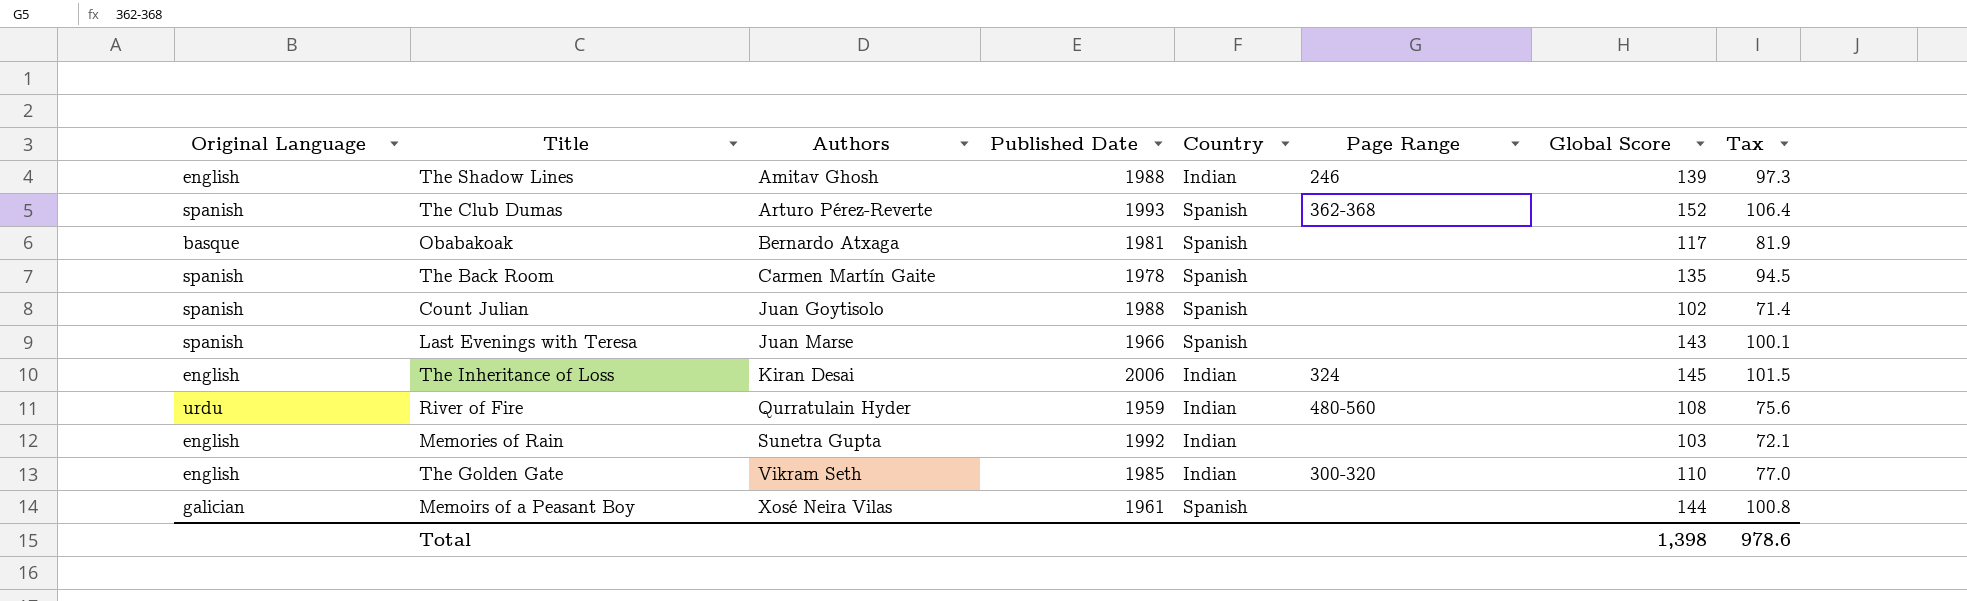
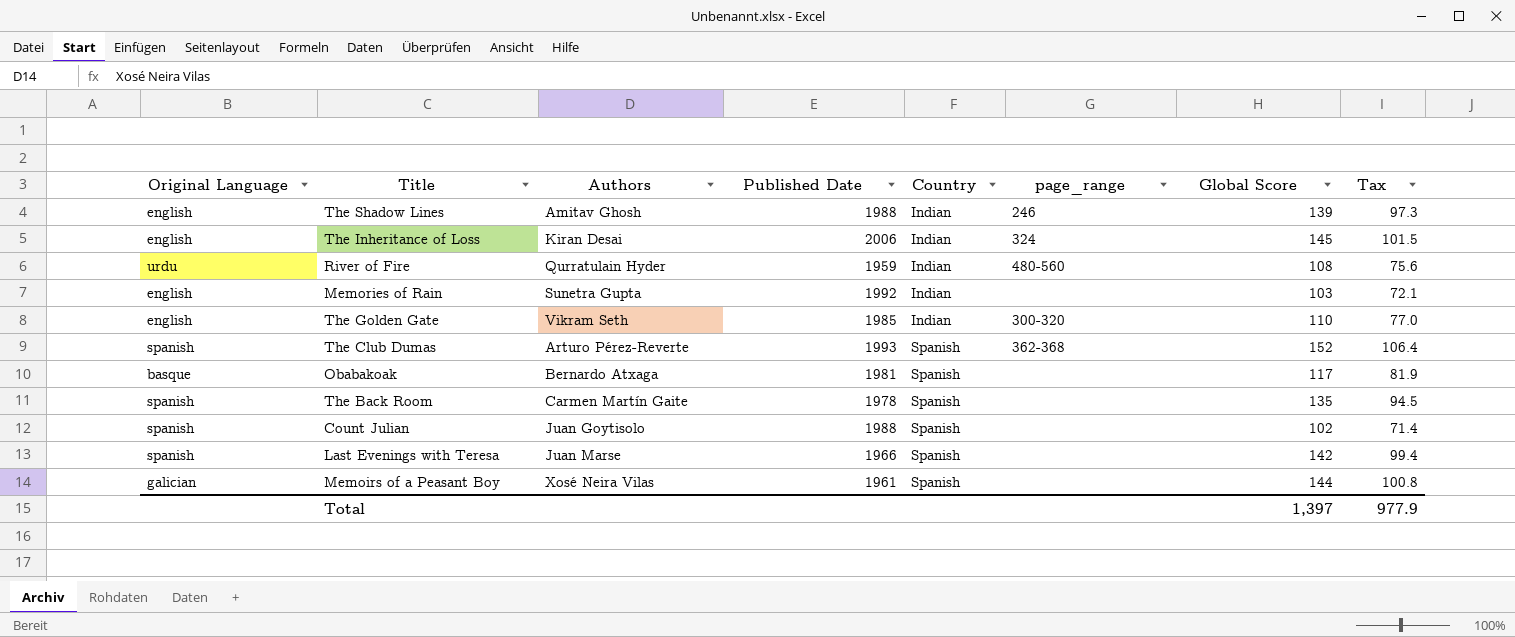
row order: Authors ascending -> Country ascending
column name: Page Range -> page_range
Last Evenings with Teresa | Global Score: 143 -> 142
Last Evenings with Teresa | Tax: 100.1 -> 99.4
Total | Global Score: 1,398 -> 1,397
Total | Tax: 978.6 -> 977.9

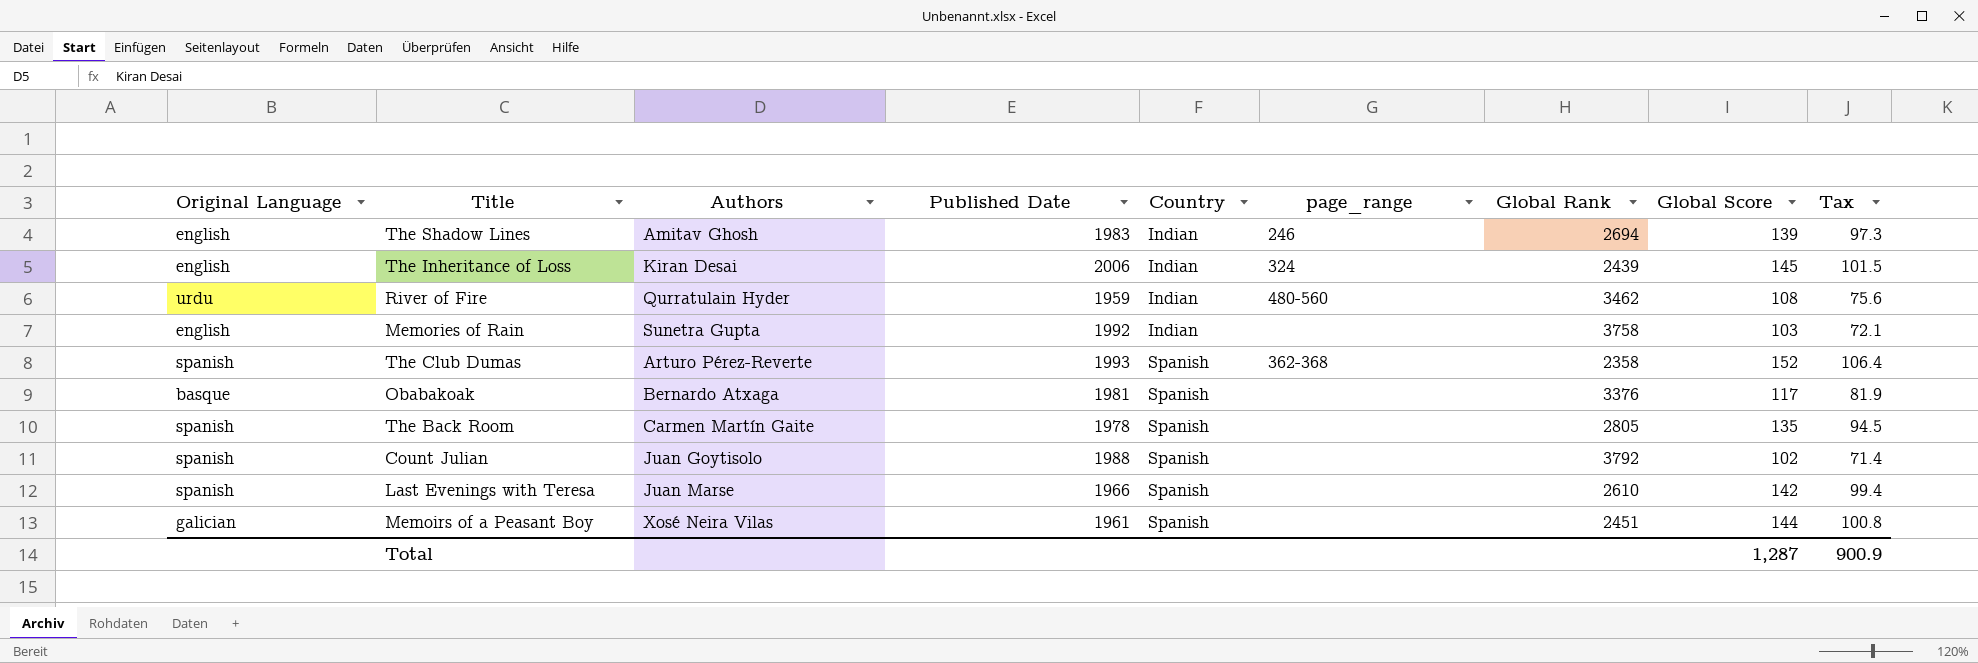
column Global Rank | position: none -> 7
row The Golden Gate: english | Vikram Seth | 1985 | Indian | 300-320 | 110 | 77.0 -> none
The Shadow Lines | Published Date: 1988 -> 1983
Total | Global Score: 1,397 -> 1,287
Total | Tax: 977.9 -> 900.9

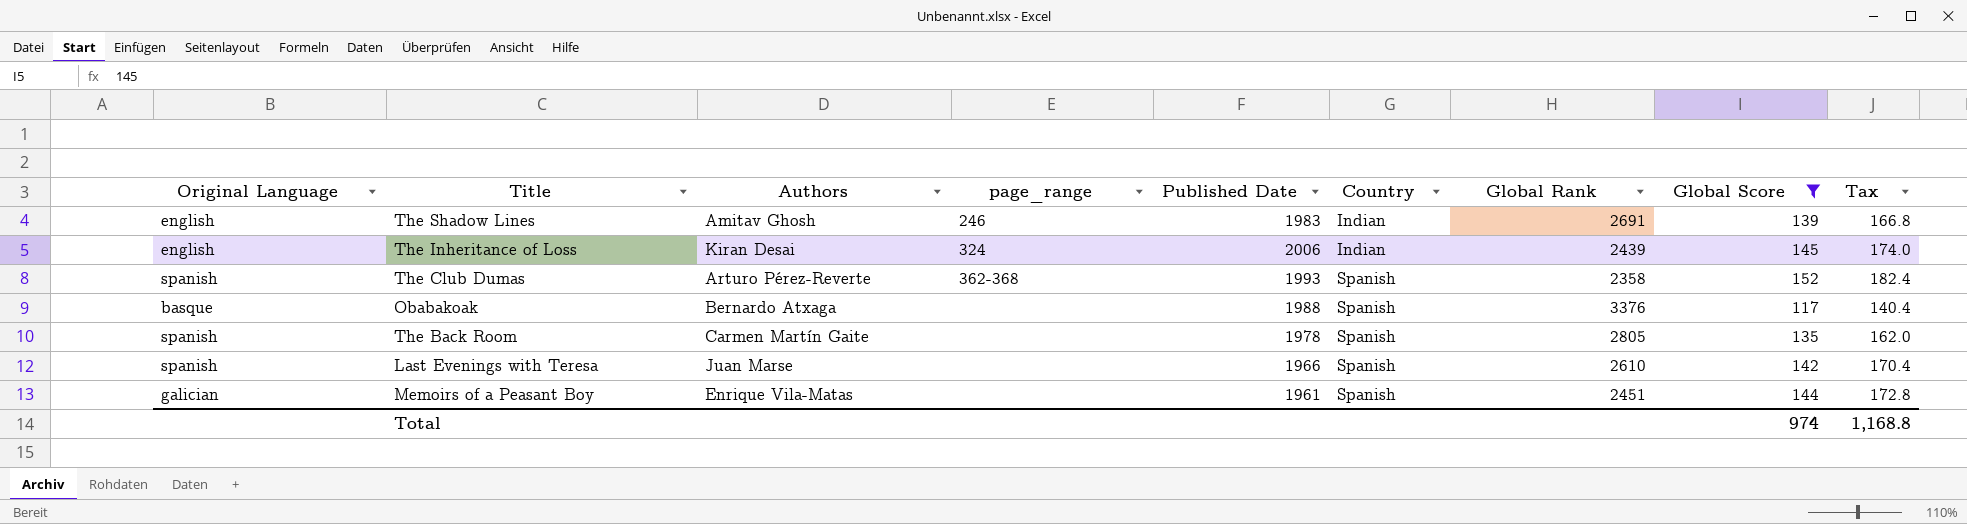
filter: none -> Global Score >= 117
column page_range | position: 6 -> 4
column Tax | formula: [Global Score] * 0.7 -> [Global Score] * 1.2
The Shadow Lines | Global Rank: 2694 -> 2691
Obabakoak | Published Date: 1981 -> 1988
Memoirs of a Peasant Boy | Authors: Xosé Neira Vilas -> Enrique Vila-Matas
Total | Global Score: 1,287 -> 974
Total | Tax: 900.9 -> 1,168.8

